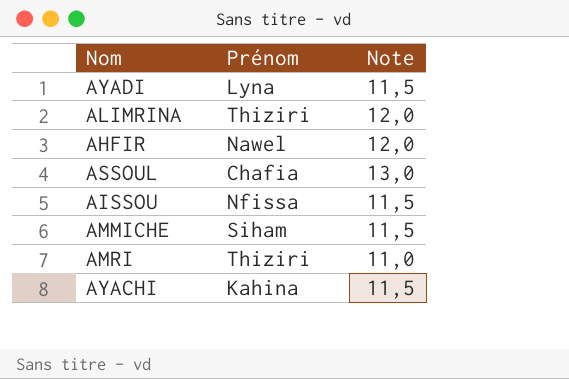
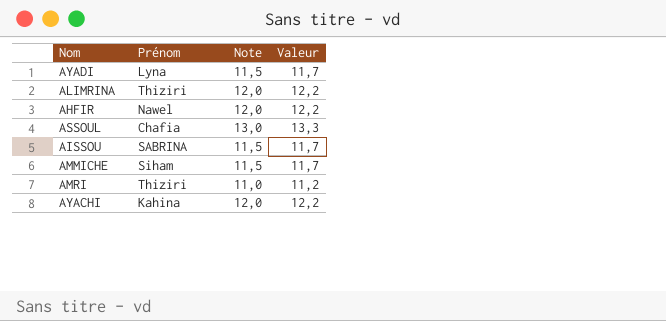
column Valeur | formula: none -> [Note] * 1,02
AISSOU | Prénom: Nfissa -> SABRINA
AYACHI | Note: 11,5 -> 12,0

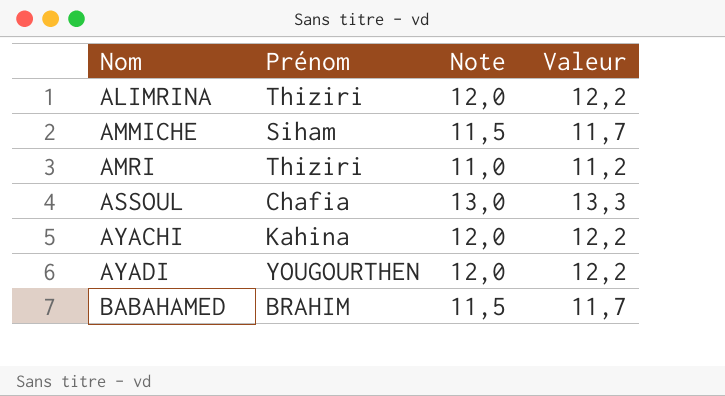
row order: none -> Nom ascending
row AHFIR: Nawel | 12,0 | 12,2 -> none
row AISSOU: SABRINA | 11,5 | 11,7 -> none
AYADI | Prénom: Lyna -> YOUGOURTHEN
AYADI | Note: 11,5 -> 12,0
AYADI | Valeur: 11,7 -> 12,2
row BABAHAMED: none -> BRAHIM | 11,5 | 11,7

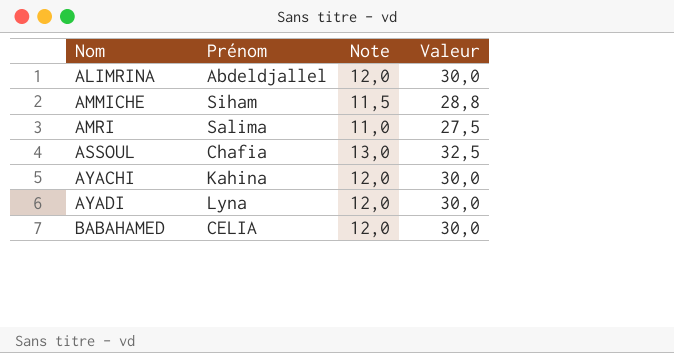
column Valeur | formula: [Note] * 1,02 -> [Note] * 2,5
ALIMRINA | Prénom: Thiziri -> Abdeldjallel
AMRI | Prénom: Thiziri -> Salima
AYADI | Prénom: YOUGOURTHEN -> Lyna
BABAHAMED | Prénom: BRAHIM -> CELIA
BABAHAMED | Note: 11,5 -> 12,0

